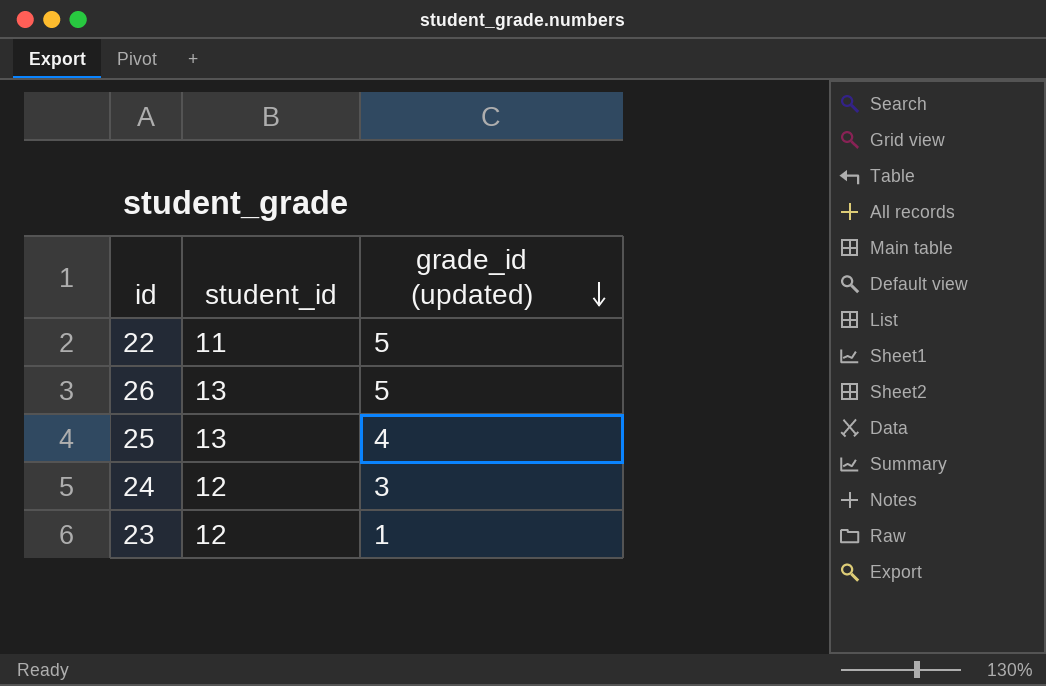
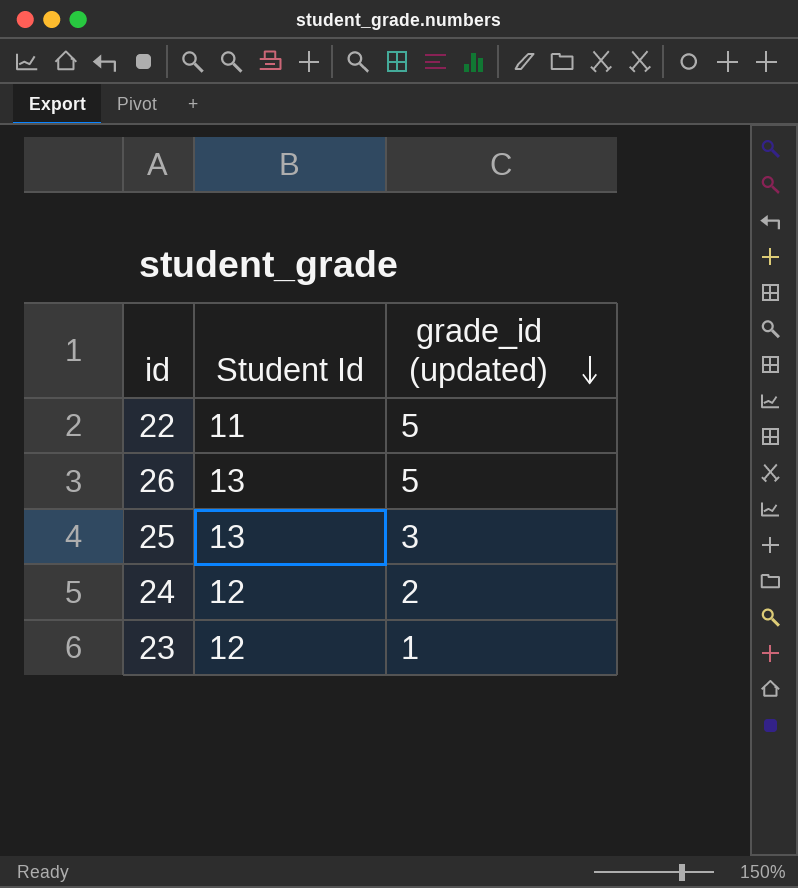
column name: student_id -> Student Id
25 | grade_id (updated): 4 -> 3
24 | grade_id (updated): 3 -> 2

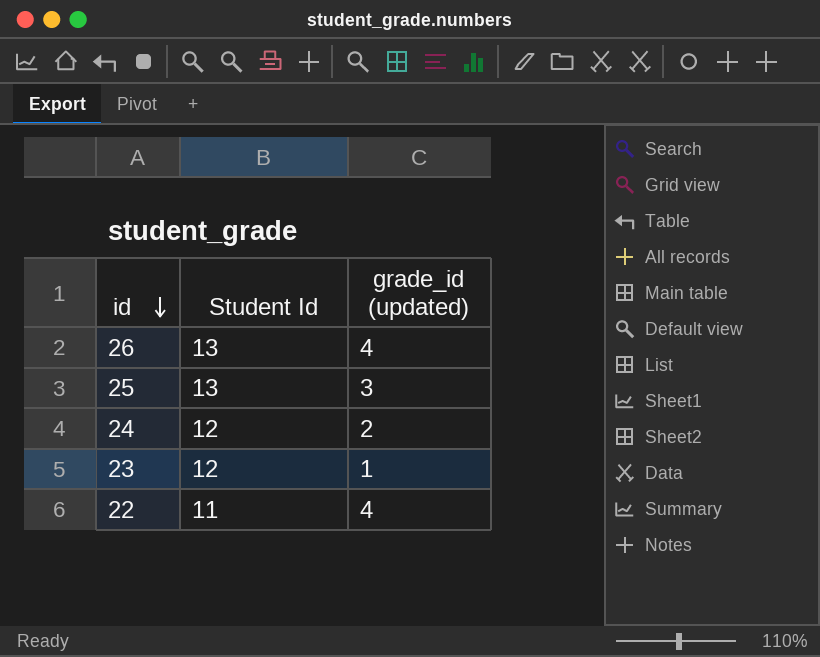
row order: grade_id (updated) descending -> id descending
26 | grade_id (updated): 5 -> 4
22 | grade_id (updated): 5 -> 4

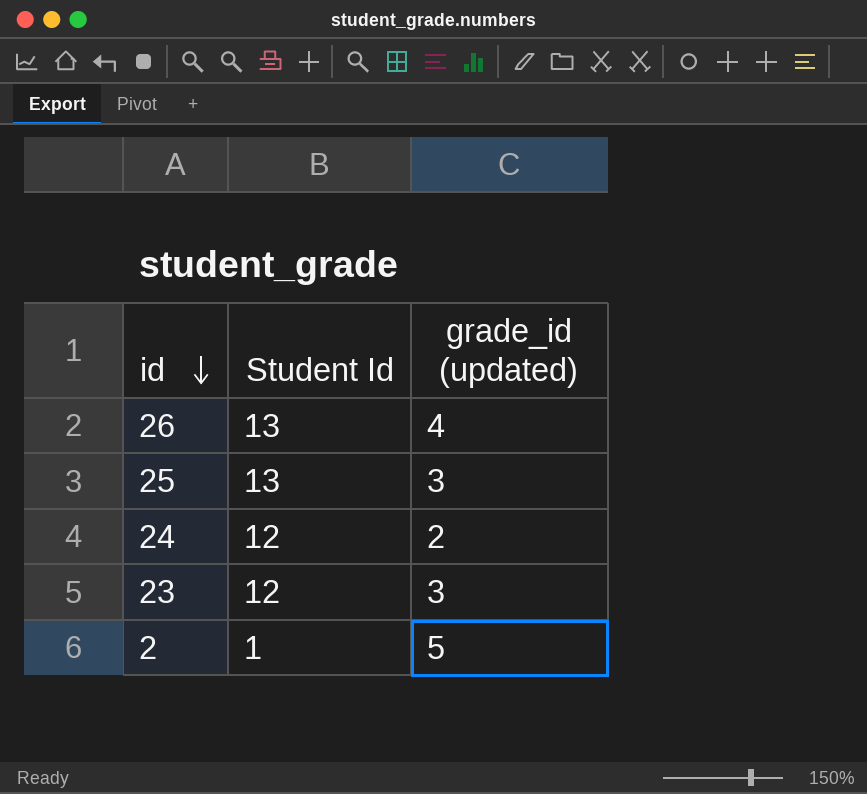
row 22: 11 | 4 -> none
23 | grade_id (updated): 1 -> 3
row 2: none -> 1 | 5

